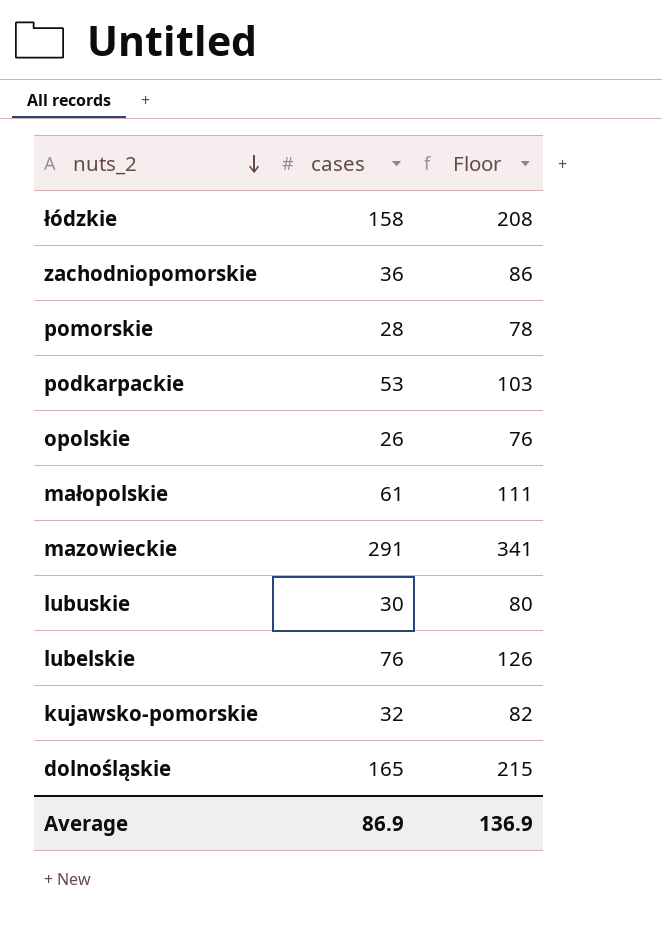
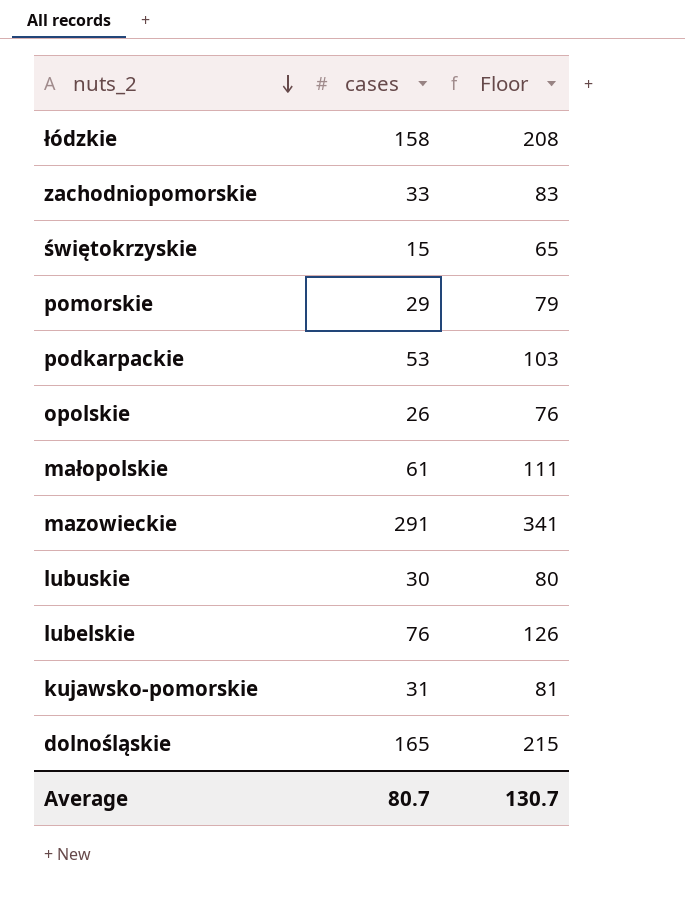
zachodniopomorskie | cases: 36 -> 33
zachodniopomorskie | Floor: 86 -> 83
row świętokrzyskie: none -> 15 | 65
pomorskie | cases: 28 -> 29
pomorskie | Floor: 78 -> 79
kujawsko-pomorskie | cases: 32 -> 31
kujawsko-pomorskie | Floor: 82 -> 81
Average | cases: 86.9 -> 80.7
Average | Floor: 136.9 -> 130.7

